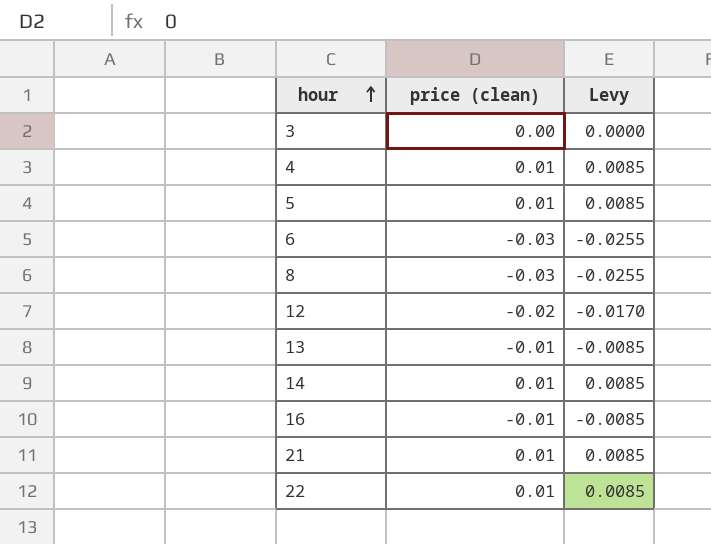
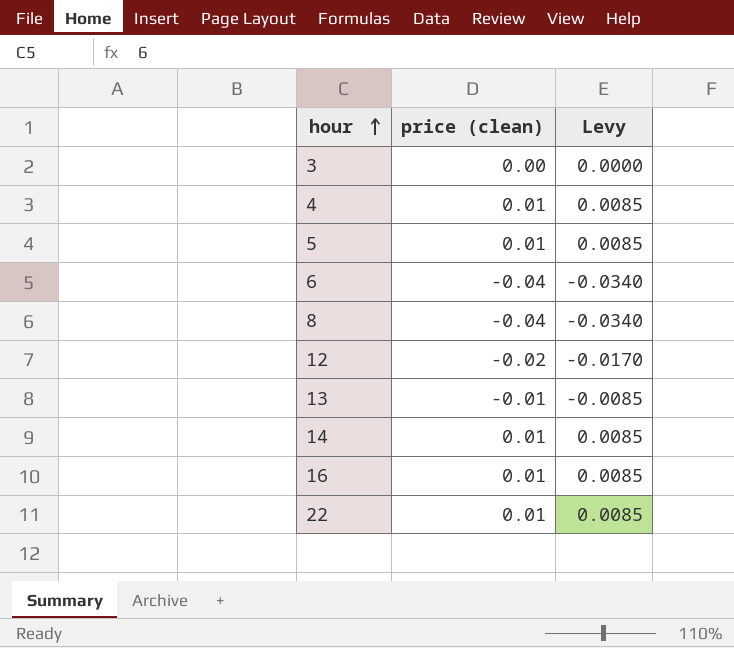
row 21: 0.01 | 0.0085 -> none
6 | price (clean): -0.03 -> -0.04
6 | Levy: -0.0255 -> -0.0340
8 | price (clean): -0.03 -> -0.04
8 | Levy: -0.0255 -> -0.0340
16 | price (clean): -0.01 -> 0.01
16 | Levy: -0.0085 -> 0.0085

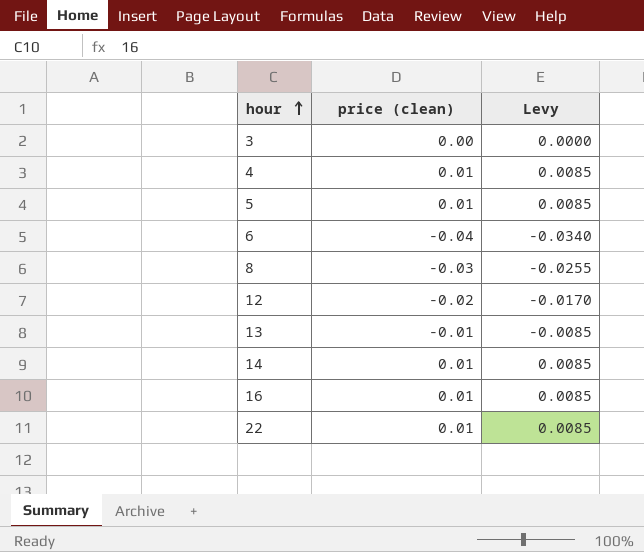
8 | price (clean): -0.04 -> -0.03
8 | Levy: -0.0340 -> -0.0255

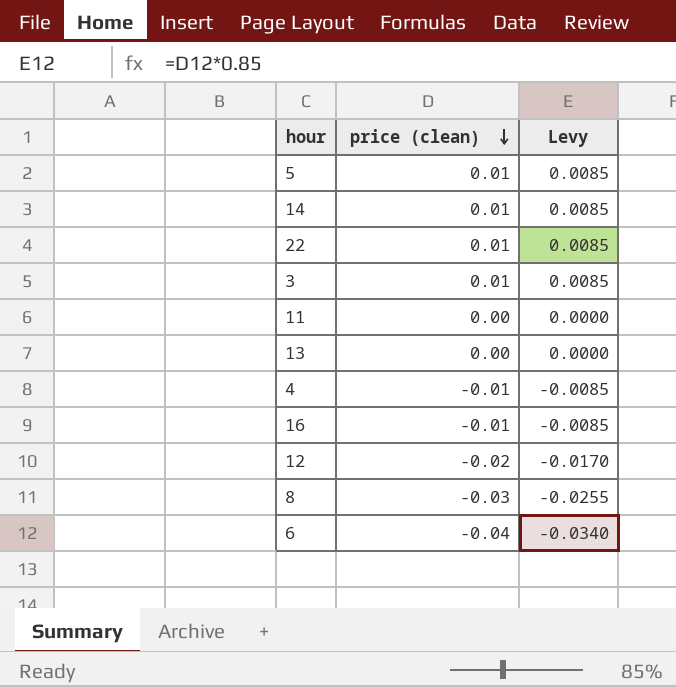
row order: hour ascending -> price (clean) descending
3 | price (clean): 0.00 -> 0.01
3 | Levy: 0.0000 -> 0.0085
row 11: none -> 0.00 | 0.0000
13 | price (clean): -0.01 -> 0.00
13 | Levy: -0.0085 -> 0.0000
4 | price (clean): 0.01 -> -0.01
4 | Levy: 0.0085 -> -0.0085
16 | price (clean): 0.01 -> -0.01
16 | Levy: 0.0085 -> -0.0085

